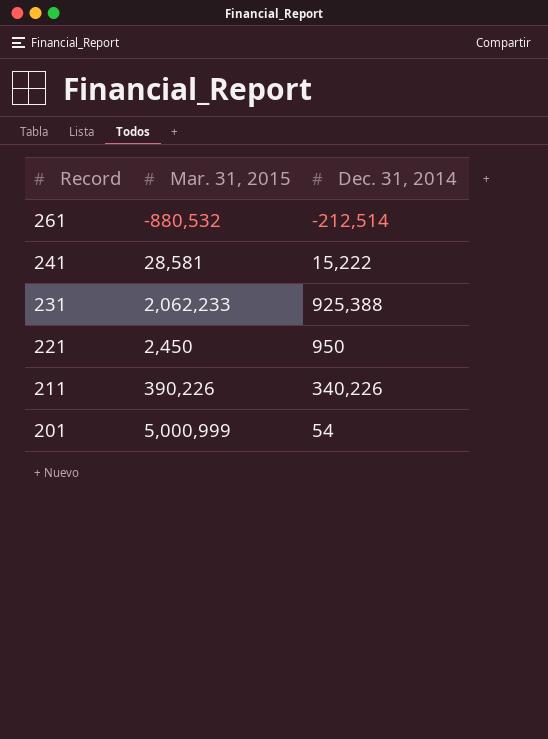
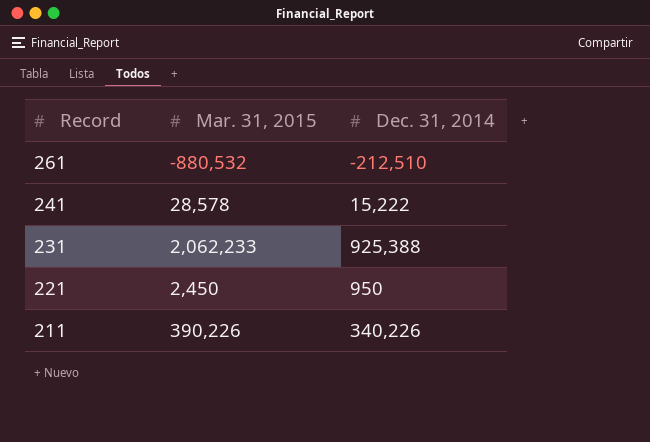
row 201: 5,000,999 | 54 -> none
261 | Dec. 31, 2014: -212,514 -> -212,510
241 | Mar. 31, 2015: 28,581 -> 28,578

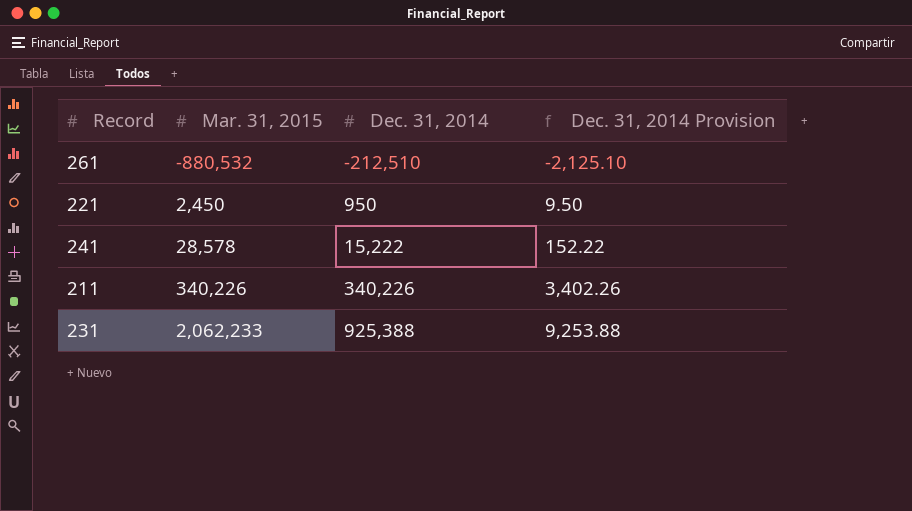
row order: Record descending -> Mar. 31, 2015 ascending
column Dec. 31, 2014 Provision | formula: none -> [Dec. 31, 2014] * 0.01
211 | Mar. 31, 2015: 390,226 -> 340,226

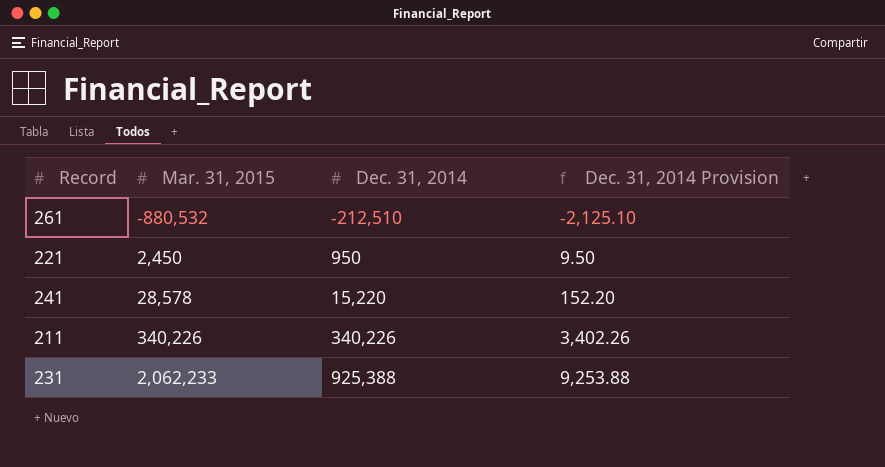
241 | Dec. 31, 2014: 15,222 -> 15,220
241 | Dec. 31, 2014 Provision: 152.22 -> 152.20

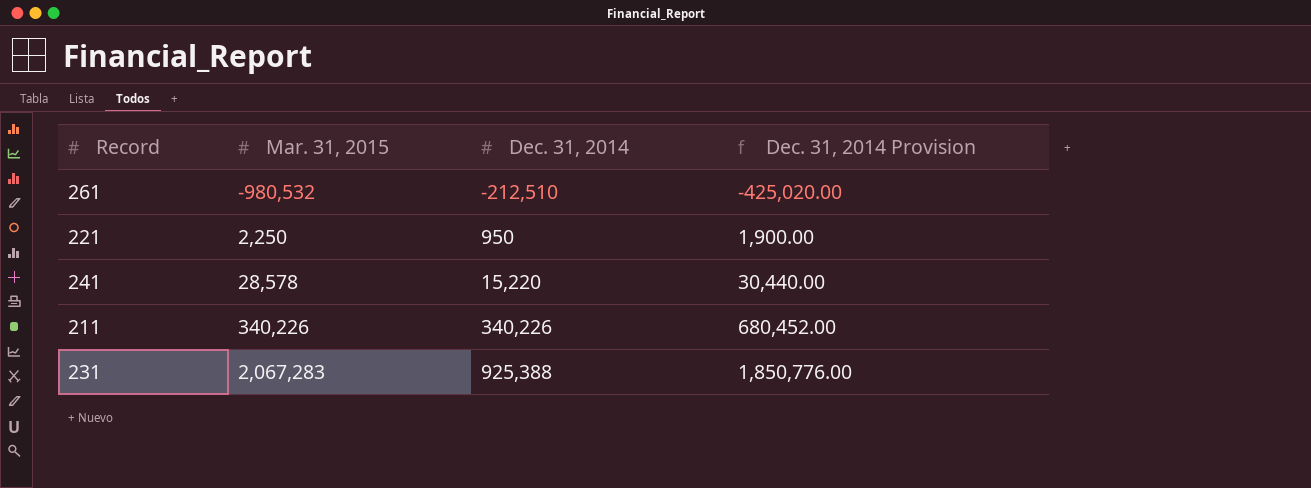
column Dec. 31, 2014 Provision | formula: [Dec. 31, 2014] * 0.01 -> [Dec. 31, 2014] * 2
261 | Mar. 31, 2015: -880,532 -> -980,532
221 | Mar. 31, 2015: 2,450 -> 2,250
231 | Mar. 31, 2015: 2,062,233 -> 2,067,283

